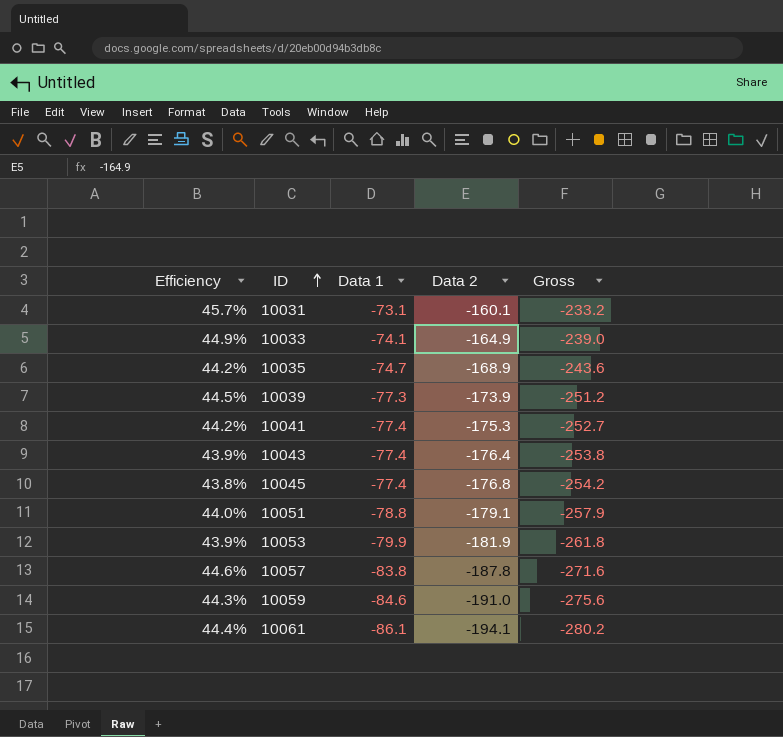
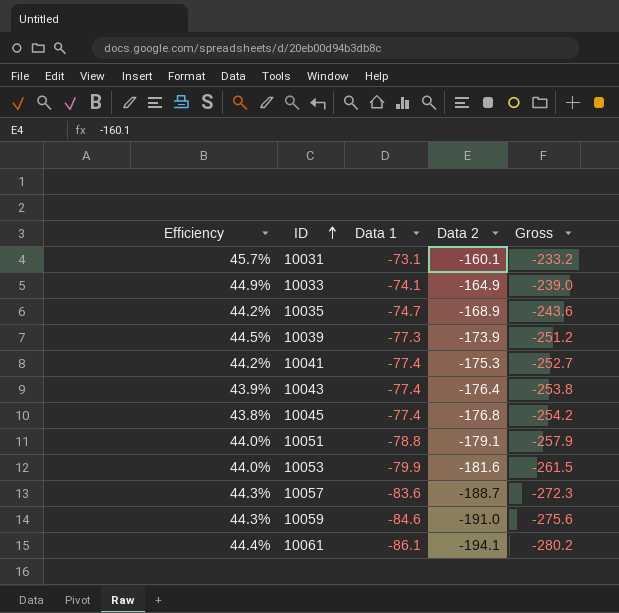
10053 | Efficiency: 43.9% -> 44.0%
10053 | Data 2: -181.9 -> -181.6
10053 | Gross: -261.8 -> -261.5
10057 | Efficiency: 44.6% -> 44.3%
10057 | Data 1: -83.8 -> -83.6
10057 | Data 2: -187.8 -> -188.7
10057 | Gross: -271.6 -> -272.3

